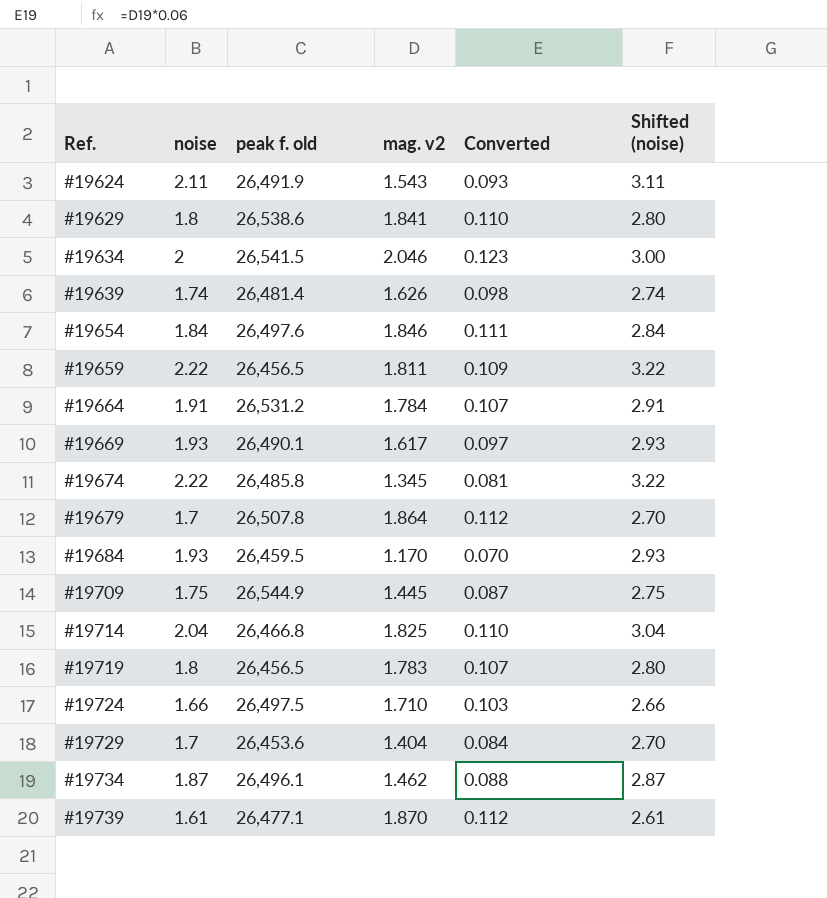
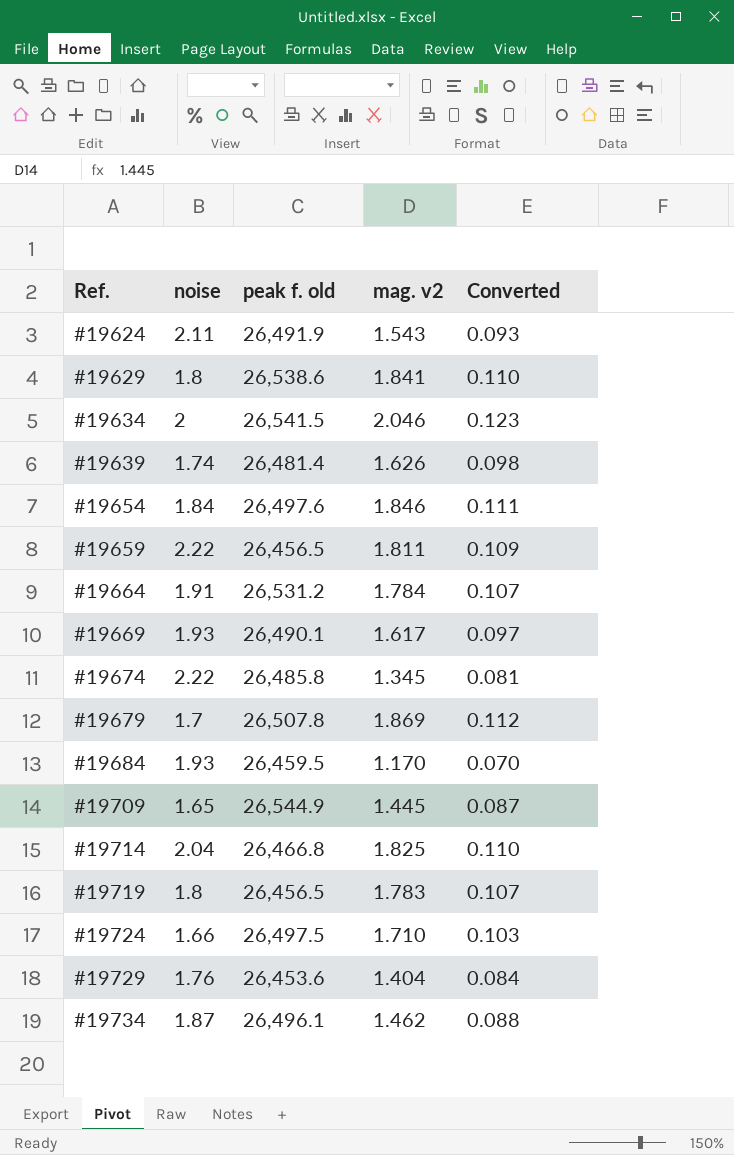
column Shifted (noise) | formula: [noise] + 1 -> none
row #19739: 1.61 | 26,477.1 | 1.870 | 0.112 | 2.61 -> none
#19679 | mag. v2: 1.864 -> 1.869
#19709 | noise: 1.75 -> 1.65
#19729 | noise: 1.7 -> 1.76

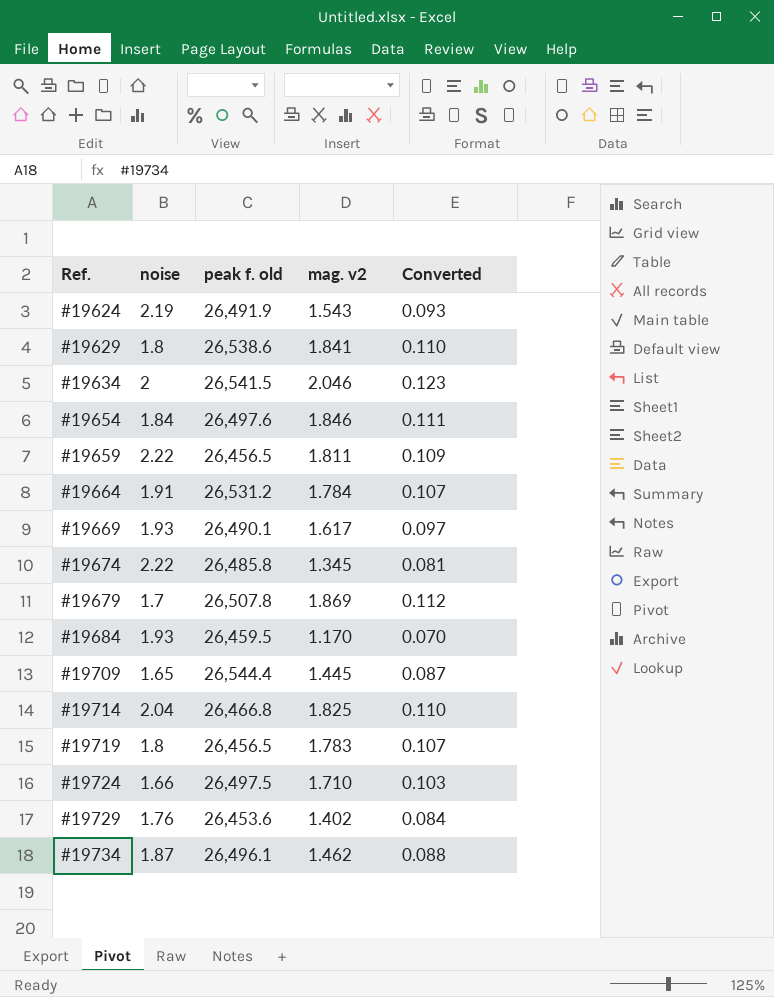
row #19639: 1.74 | 26,481.4 | 1.626 | 0.098 -> none
#19624 | noise: 2.11 -> 2.19
#19709 | peak f. old: 26,544.9 -> 26,544.4
#19729 | mag. v2: 1.404 -> 1.402

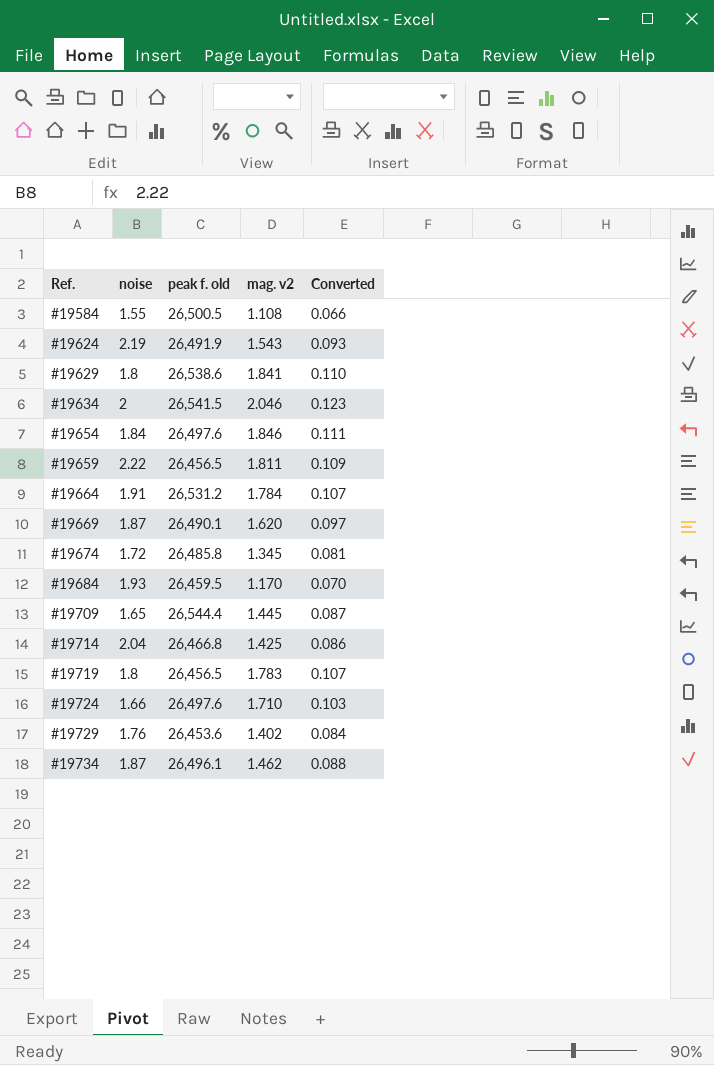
row #19679: 1.7 | 26,507.8 | 1.869 | 0.112 -> none
row #19584: none -> 1.55 | 26,500.5 | 1.108 | 0.066
#19669 | noise: 1.93 -> 1.87
#19669 | mag. v2: 1.617 -> 1.620
#19674 | noise: 2.22 -> 1.72
#19714 | mag. v2: 1.825 -> 1.425
#19714 | Converted: 0.110 -> 0.086
#19724 | peak f. old: 26,497.5 -> 26,497.6

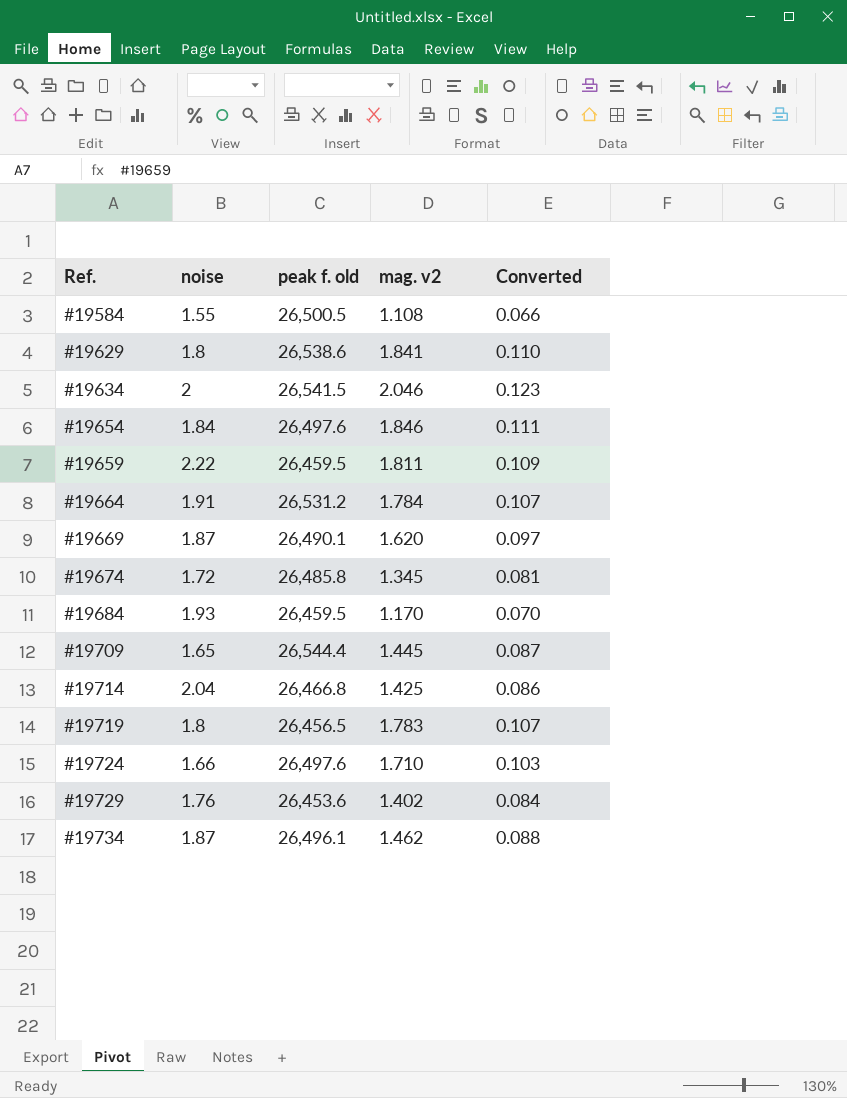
row #19624: 2.19 | 26,491.9 | 1.543 | 0.093 -> none
#19659 | peak f. old: 26,456.5 -> 26,459.5

